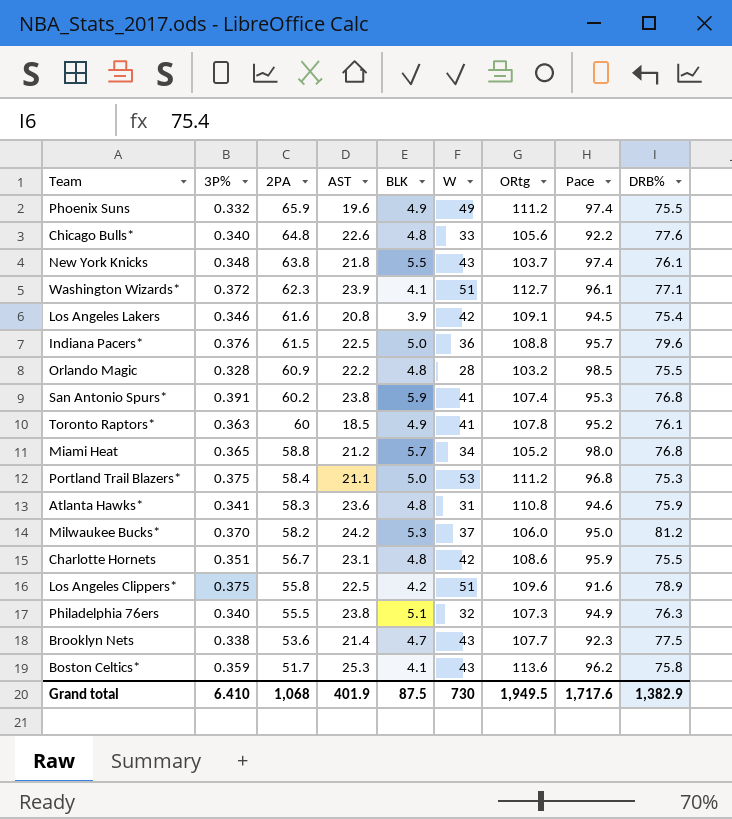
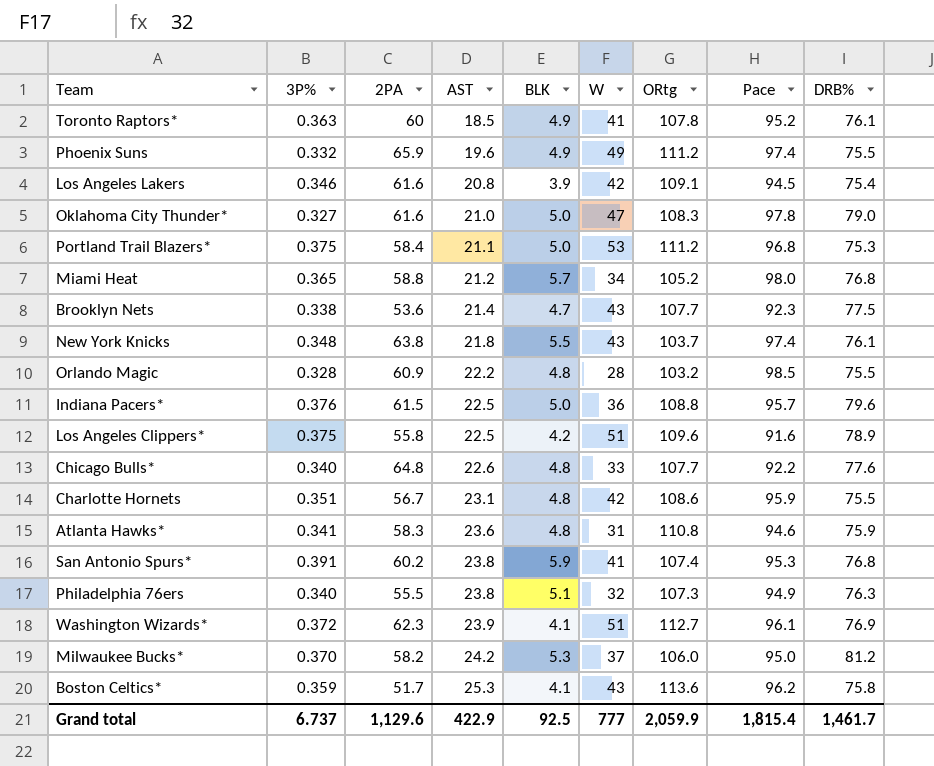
row order: 2PA descending -> AST ascending
row Oklahoma City Thunder*: none -> 0.327 | 61.6 | 21.0 | 5.0 | 47 | 108.3 | 97.8 | 79.0
Chicago Bulls* | ORtg: 105.6 -> 107.7
Washington Wizards* | DRB%: 77.1 -> 76.9
Grand total | 3P%: 6.410 -> 6.737
Grand total | 2PA: 1,068 -> 1,129.6
Grand total | AST: 401.9 -> 422.9
Grand total | BLK: 87.5 -> 92.5
Grand total | W: 730 -> 777
Grand total | ORtg: 1,949.5 -> 2,059.9
Grand total | Pace: 1,717.6 -> 1,815.4
Grand total | DRB%: 1,382.9 -> 1,461.7

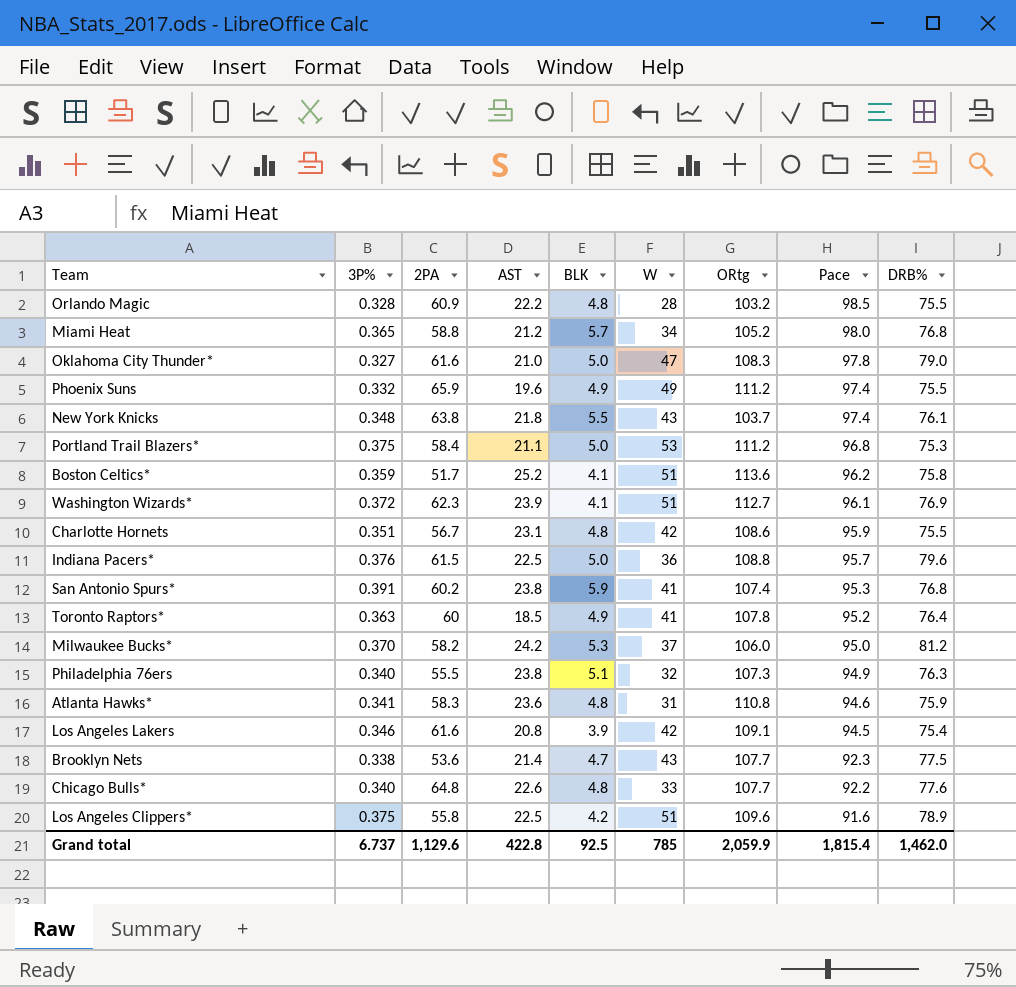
row order: AST ascending -> Pace descending
Boston Celtics* | AST: 25.3 -> 25.2
Boston Celtics* | W: 43 -> 51
Toronto Raptors* | DRB%: 76.1 -> 76.4
Grand total | AST: 422.9 -> 422.8
Grand total | W: 777 -> 785
Grand total | DRB%: 1,461.7 -> 1,462.0

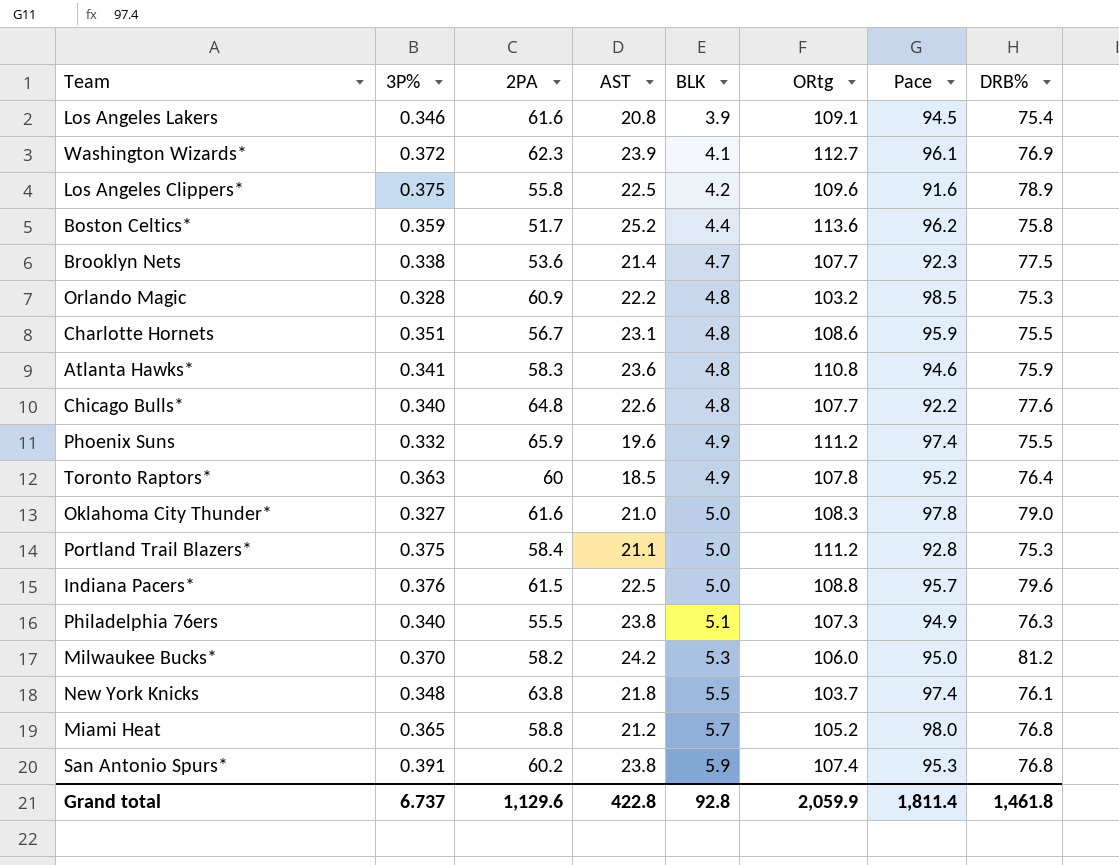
row order: Pace descending -> BLK ascending
column W | position: 6 -> none
Boston Celtics* | BLK: 4.1 -> 4.4
Orlando Magic | DRB%: 75.5 -> 75.3
Portland Trail Blazers* | Pace: 96.8 -> 92.8
Grand total | BLK: 92.5 -> 92.8
Grand total | Pace: 1,815.4 -> 1,811.4
Grand total | DRB%: 1,462.0 -> 1,461.8

